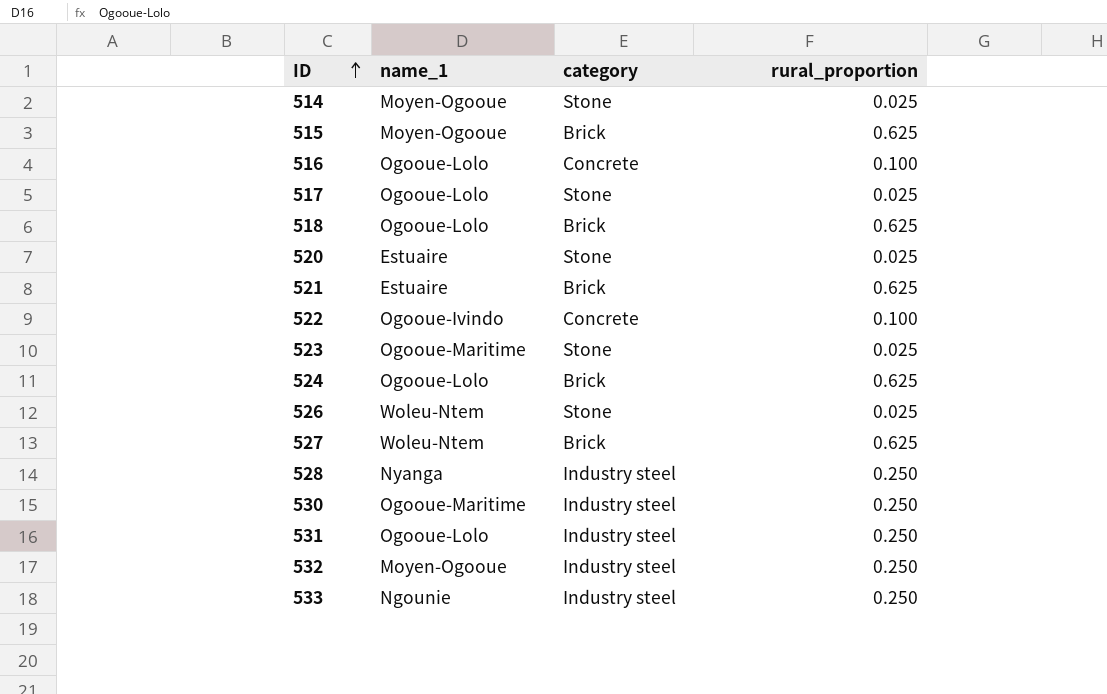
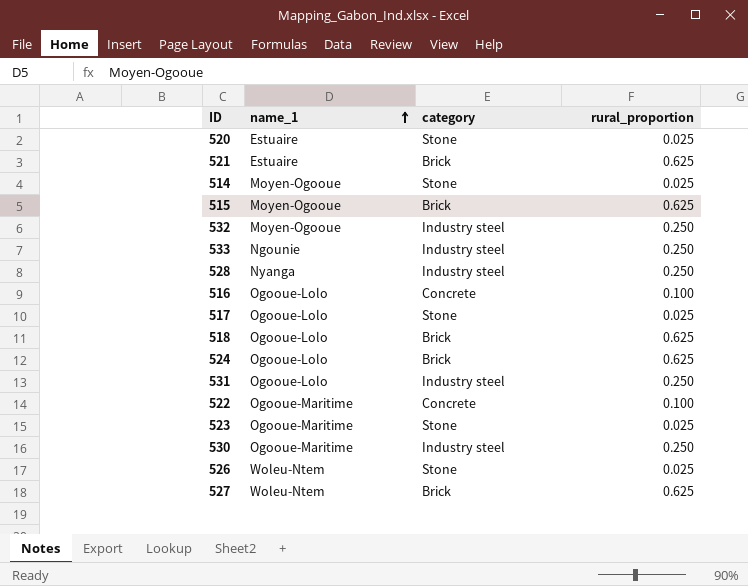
row order: ID ascending -> name_1 ascending
522 | name_1: Ogooue-Ivindo -> Ogooue-Maritime

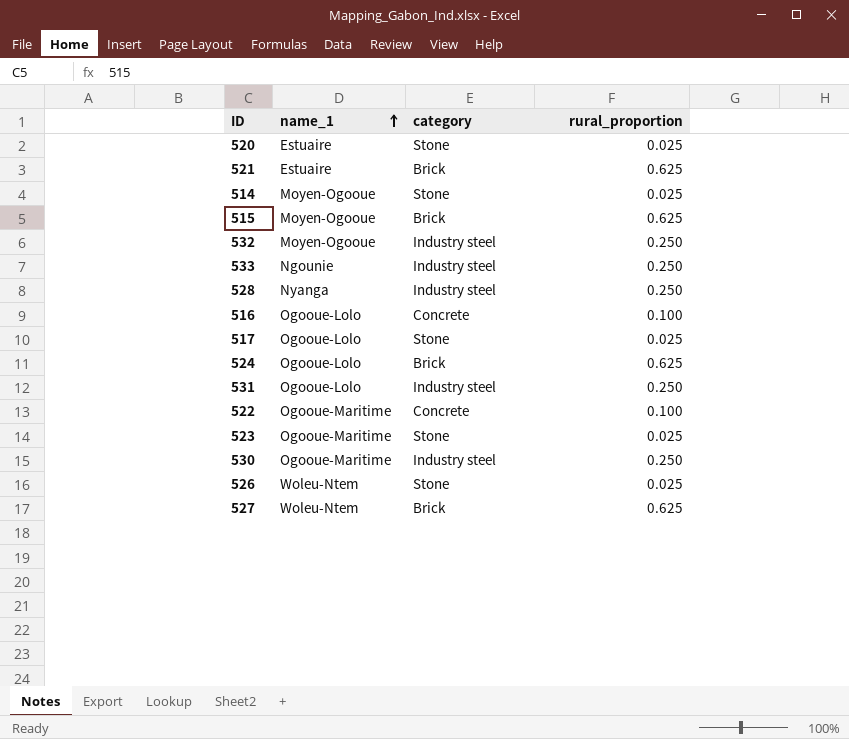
row 518: Ogooue-Lolo | Brick | 0.625 -> none

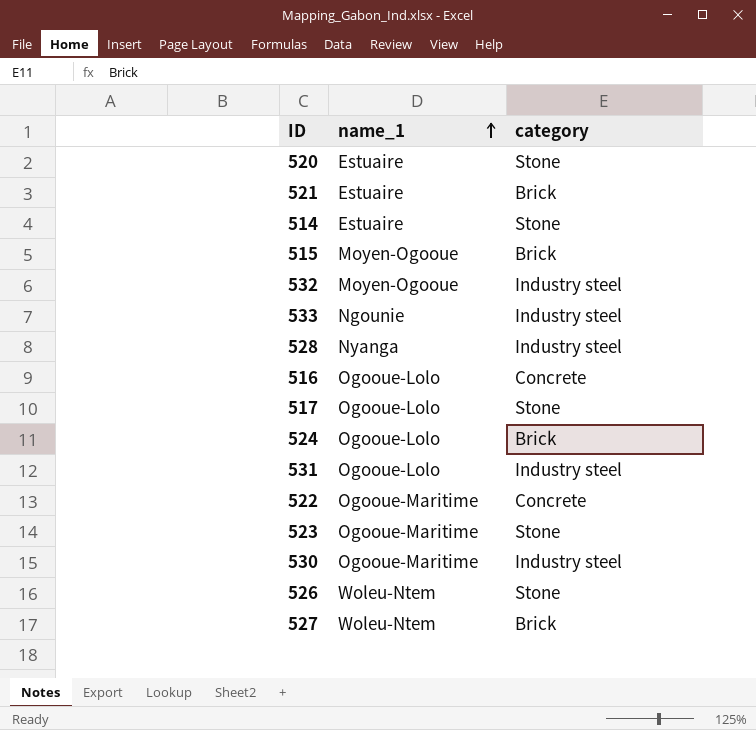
column rural_proportion | position: 4 -> none
514 | name_1: Moyen-Ogooue -> Estuaire

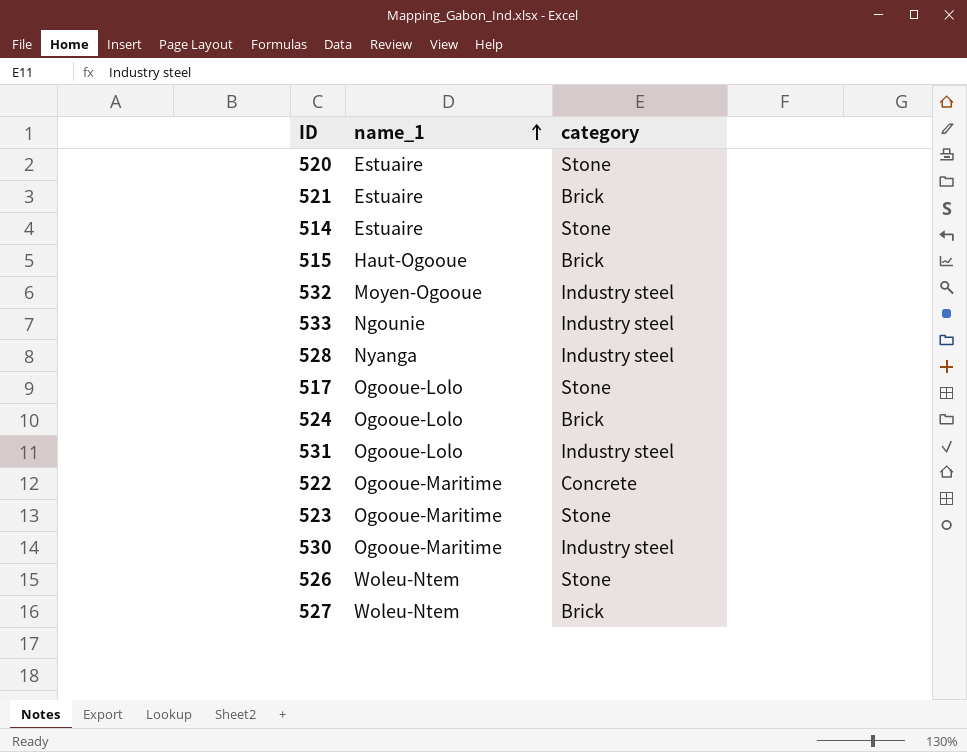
row 516: Ogooue-Lolo | Concrete -> none
515 | name_1: Moyen-Ogooue -> Haut-Ogooue

